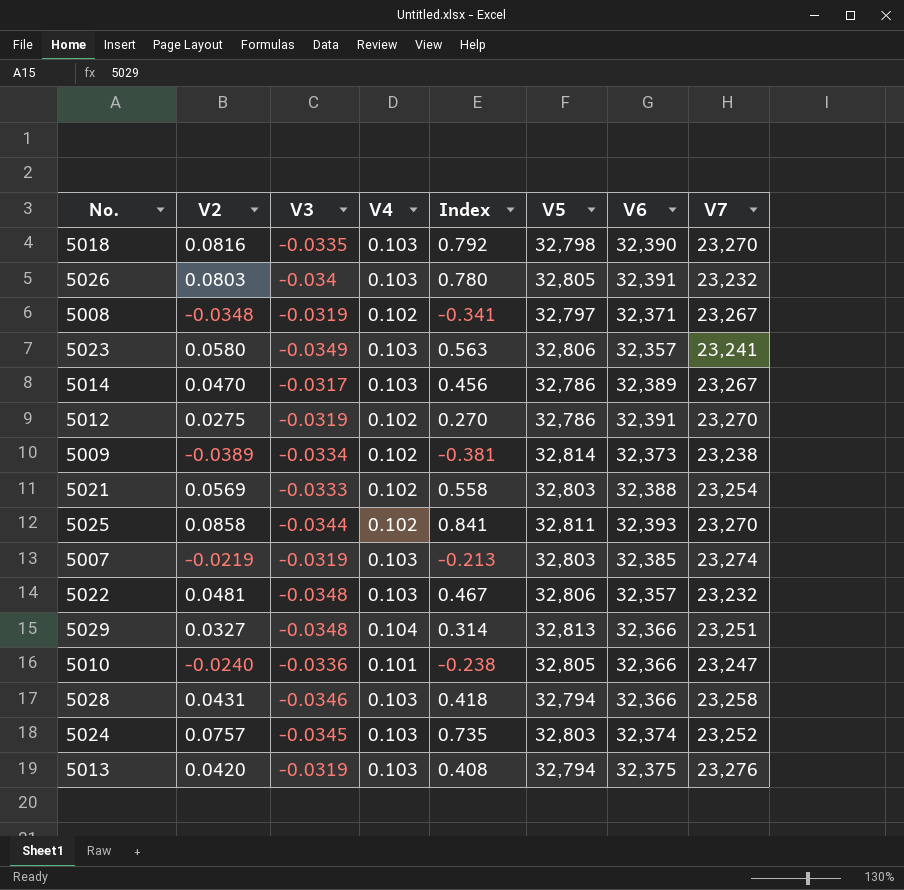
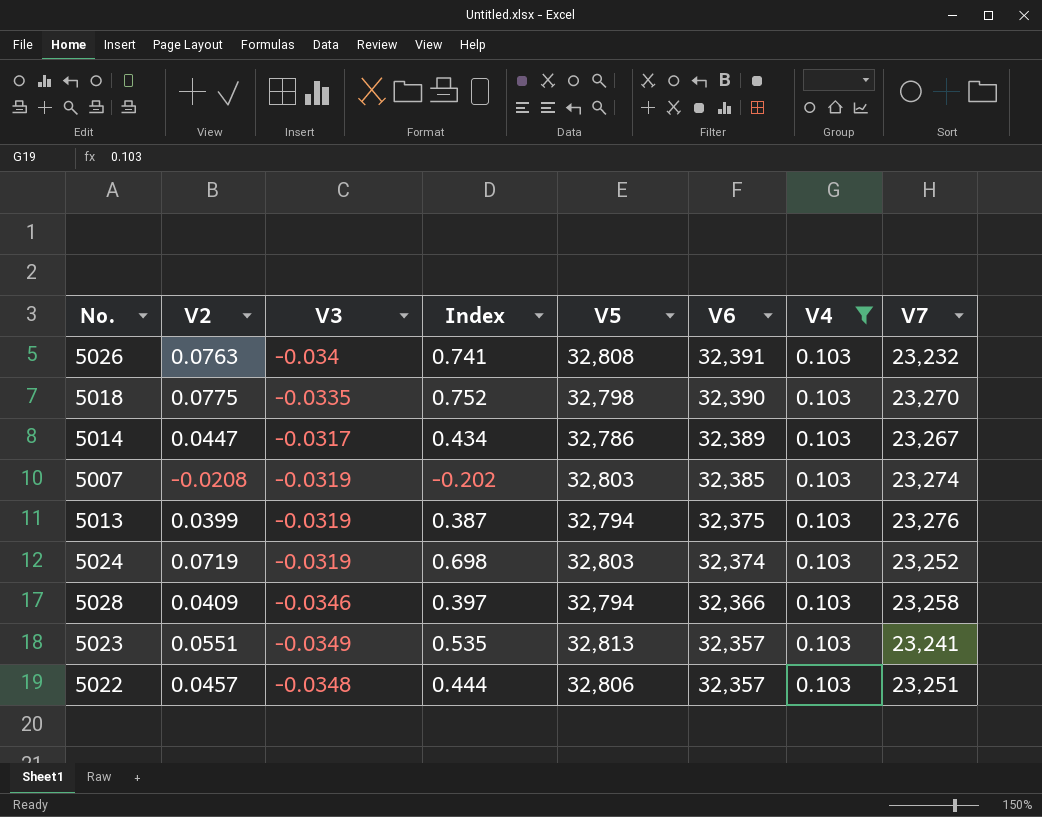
filter: none -> V4 = 0.103
row order: none -> V6 descending
column V4 | position: 4 -> 7
5026 | V2: 0.0803 -> 0.0763
5026 | Index: 0.780 -> 0.741
5026 | V5: 32,805 -> 32,808
5018 | V2: 0.0816 -> 0.0775
5018 | Index: 0.792 -> 0.752
5014 | V2: 0.0470 -> 0.0447
5014 | Index: 0.456 -> 0.434
5007 | V2: -0.0219 -> -0.0208
5007 | Index: -0.213 -> -0.202
5013 | V2: 0.0420 -> 0.0399
5013 | Index: 0.408 -> 0.387
5024 | V2: 0.0757 -> 0.0719
5024 | V3: -0.0345 -> -0.0319
5024 | Index: 0.735 -> 0.698
5028 | V2: 0.0431 -> 0.0409
5028 | Index: 0.418 -> 0.397
5023 | V2: 0.0580 -> 0.0551
5023 | Index: 0.563 -> 0.535
5023 | V5: 32,806 -> 32,813
5022 | V2: 0.0481 -> 0.0457
5022 | Index: 0.467 -> 0.444
5022 | V7: 23,232 -> 23,251

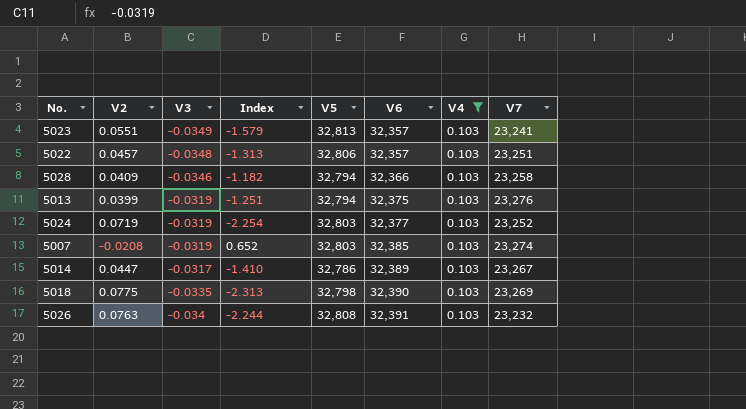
row order: V6 descending -> V6 ascending
column Index | formula: [V2] / [V4] -> [V2] / [V3]
5024 | V6: 32,374 -> 32,377
5018 | V7: 23,270 -> 23,269

